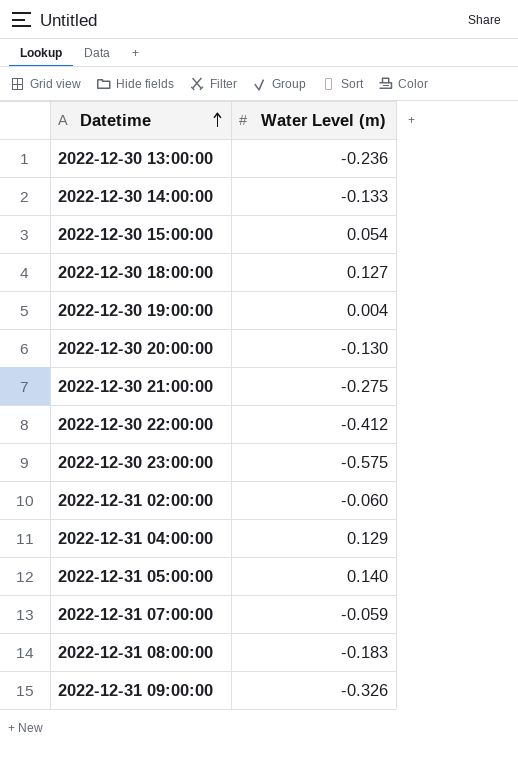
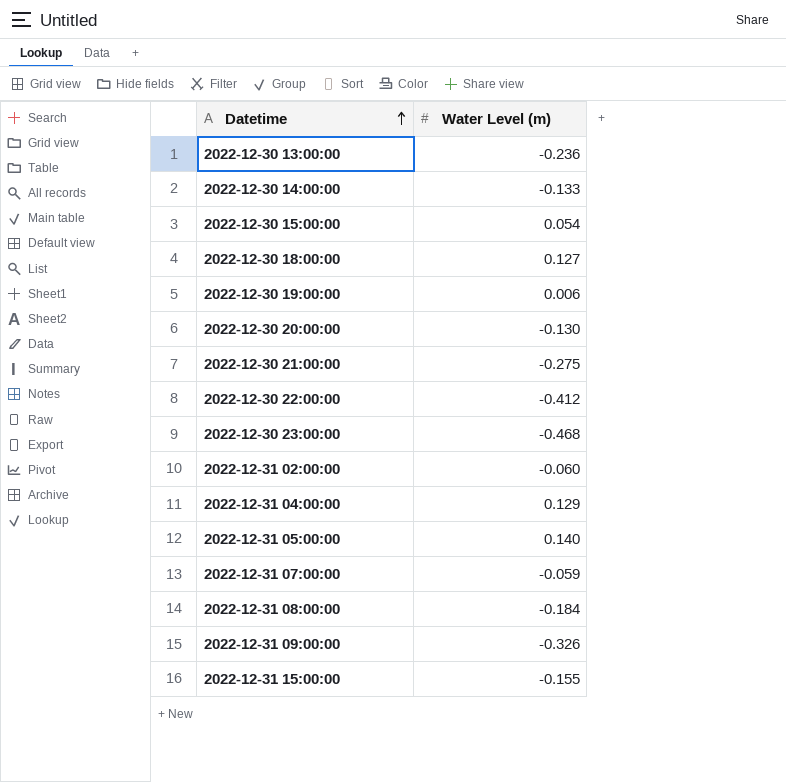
2022-12-30 19:00:00 | Water Level (m): 0.004 -> 0.006
2022-12-30 23:00:00 | Water Level (m): -0.575 -> -0.468
2022-12-31 08:00:00 | Water Level (m): -0.183 -> -0.184
row 2022-12-31 15:00:00: none -> -0.155

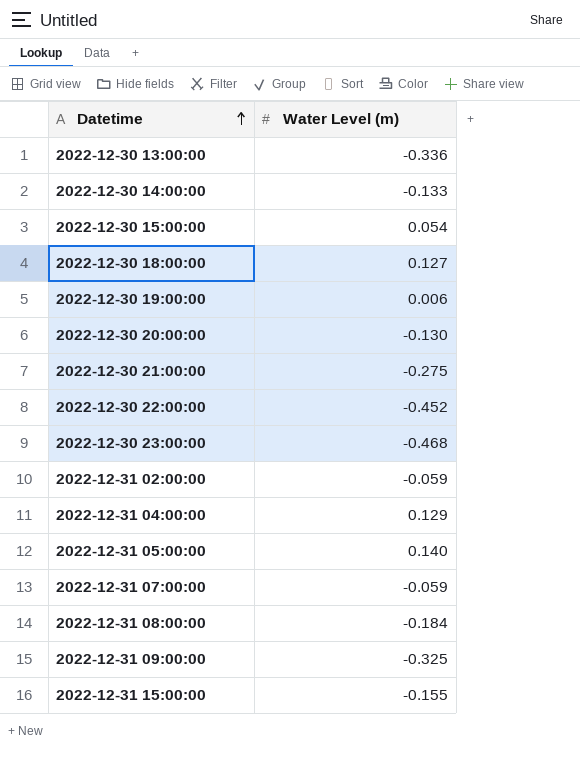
2022-12-30 13:00:00 | Water Level (m): -0.236 -> -0.336
2022-12-30 22:00:00 | Water Level (m): -0.412 -> -0.452
2022-12-31 02:00:00 | Water Level (m): -0.060 -> -0.059
2022-12-31 09:00:00 | Water Level (m): -0.326 -> -0.325

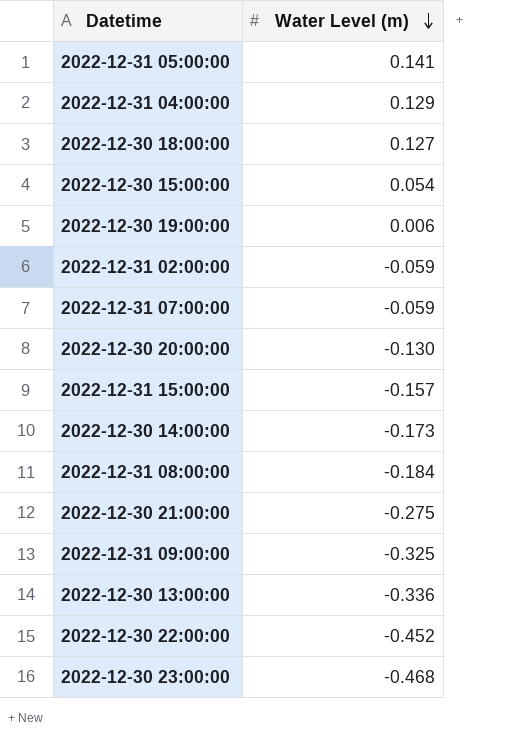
row order: Datetime ascending -> Water Level (m) descending
2022-12-31 05:00:00 | Water Level (m): 0.140 -> 0.141
2022-12-31 15:00:00 | Water Level (m): -0.155 -> -0.157
2022-12-30 14:00:00 | Water Level (m): -0.133 -> -0.173

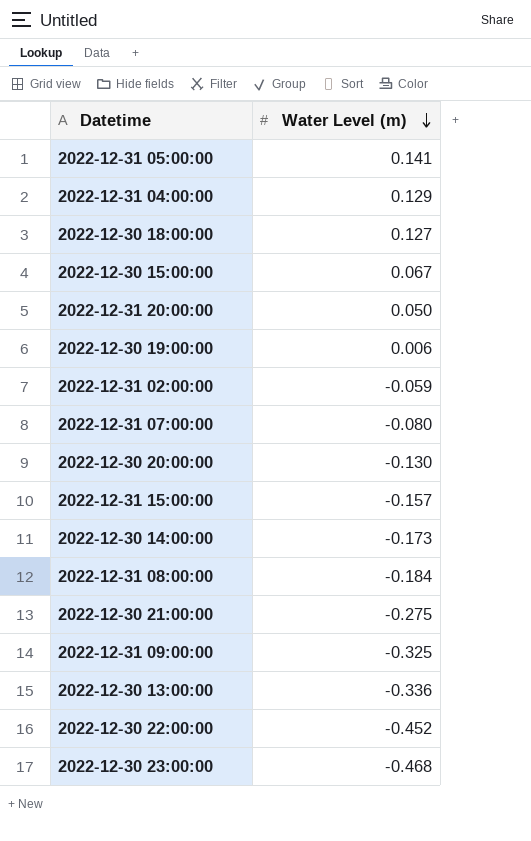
2022-12-30 15:00:00 | Water Level (m): 0.054 -> 0.067
row 2022-12-31 20:00:00: none -> 0.050
2022-12-31 07:00:00 | Water Level (m): -0.059 -> -0.080

